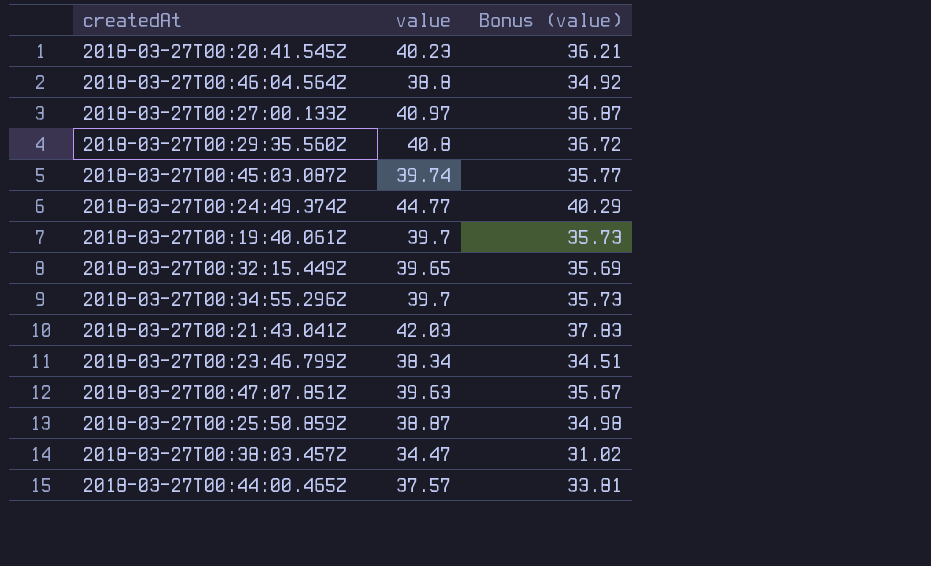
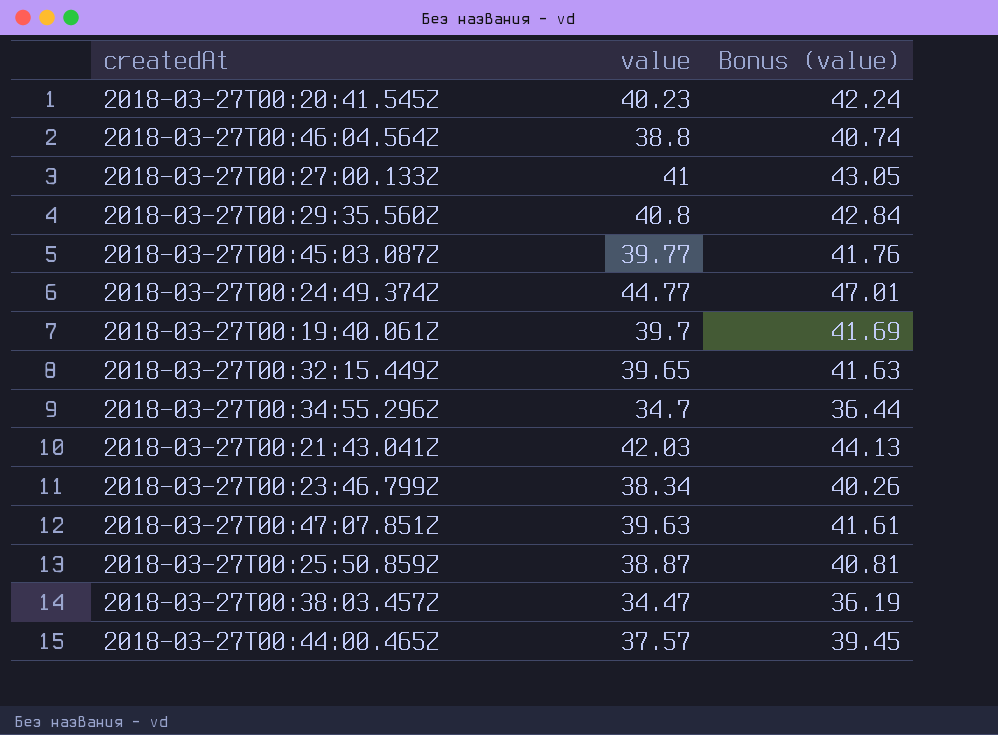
column Bonus (value) | formula: [value] * 0.9 -> [value] * 1.05
2018-03-27T00:27:00.133Z | value: 40.97 -> 41
2018-03-27T00:45:03.087Z | value: 39.74 -> 39.77
2018-03-27T00:34:55.296Z | value: 39.7 -> 34.7

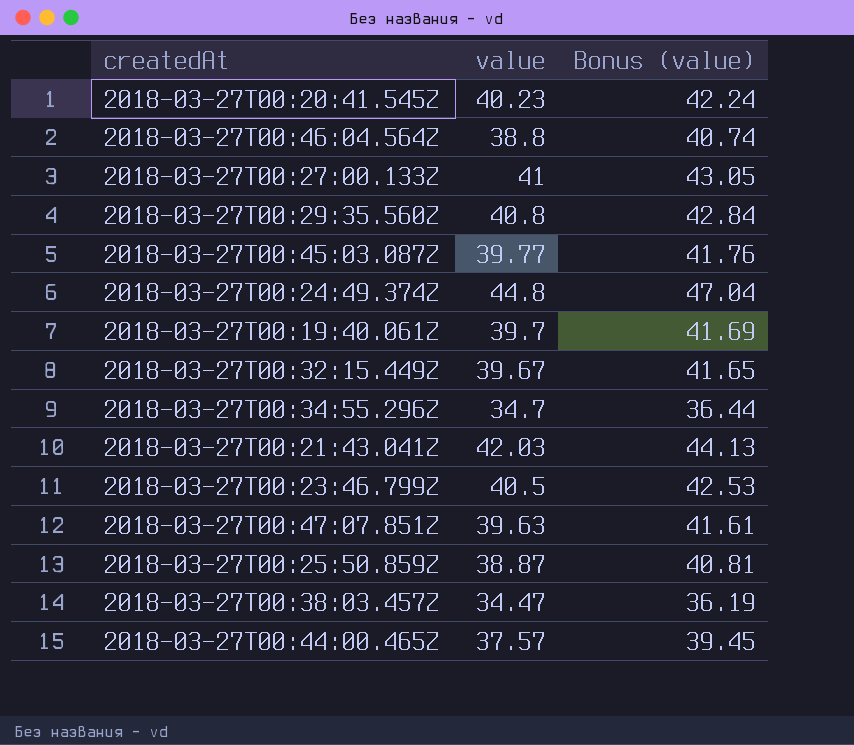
2018-03-27T00:24:49.374Z | value: 44.77 -> 44.8
2018-03-27T00:24:49.374Z | Bonus (value): 47.01 -> 47.04
2018-03-27T00:32:15.449Z | value: 39.65 -> 39.67
2018-03-27T00:32:15.449Z | Bonus (value): 41.63 -> 41.65
2018-03-27T00:23:46.799Z | value: 38.34 -> 40.5
2018-03-27T00:23:46.799Z | Bonus (value): 40.26 -> 42.53

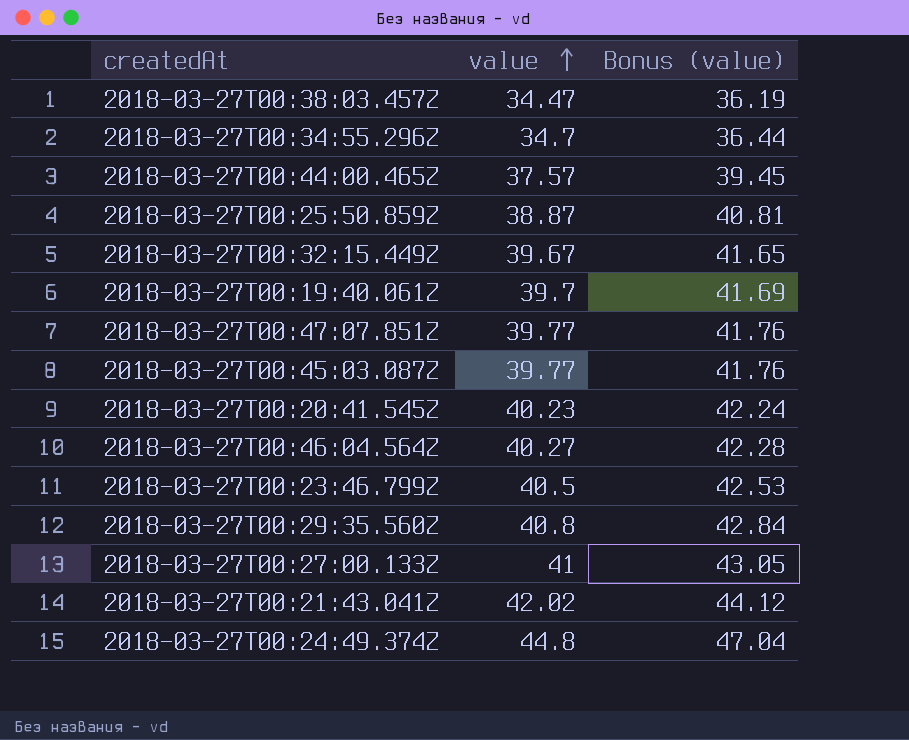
row order: none -> value ascending
2018-03-27T00:47:07.851Z | value: 39.63 -> 39.77
2018-03-27T00:47:07.851Z | Bonus (value): 41.61 -> 41.76
2018-03-27T00:46:04.564Z | value: 38.8 -> 40.27
2018-03-27T00:46:04.564Z | Bonus (value): 40.74 -> 42.28
2018-03-27T00:21:43.041Z | value: 42.03 -> 42.02
2018-03-27T00:21:43.041Z | Bonus (value): 44.13 -> 44.12

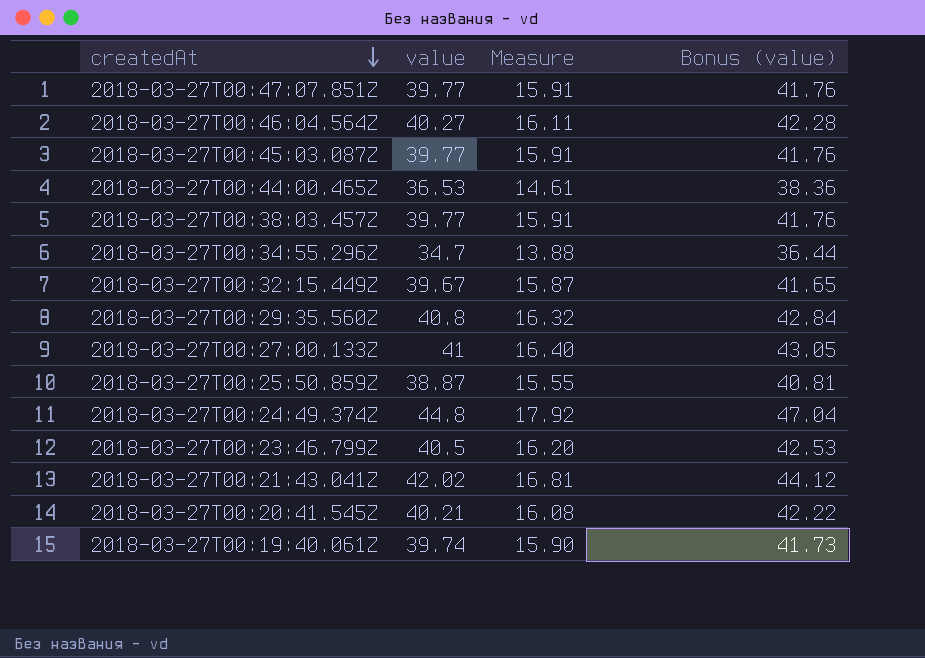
row order: value ascending -> createdAt descending
column Measure | formula: none -> [value] * 0.4
2018-03-27T00:44:00.465Z | value: 37.57 -> 36.53
2018-03-27T00:44:00.465Z | Bonus (value): 39.45 -> 38.36
2018-03-27T00:38:03.457Z | value: 34.47 -> 39.77
2018-03-27T00:38:03.457Z | Bonus (value): 36.19 -> 41.76
2018-03-27T00:20:41.545Z | value: 40.23 -> 40.21
2018-03-27T00:20:41.545Z | Bonus (value): 42.24 -> 42.22
2018-03-27T00:19:40.061Z | value: 39.7 -> 39.74
2018-03-27T00:19:40.061Z | Bonus (value): 41.69 -> 41.73

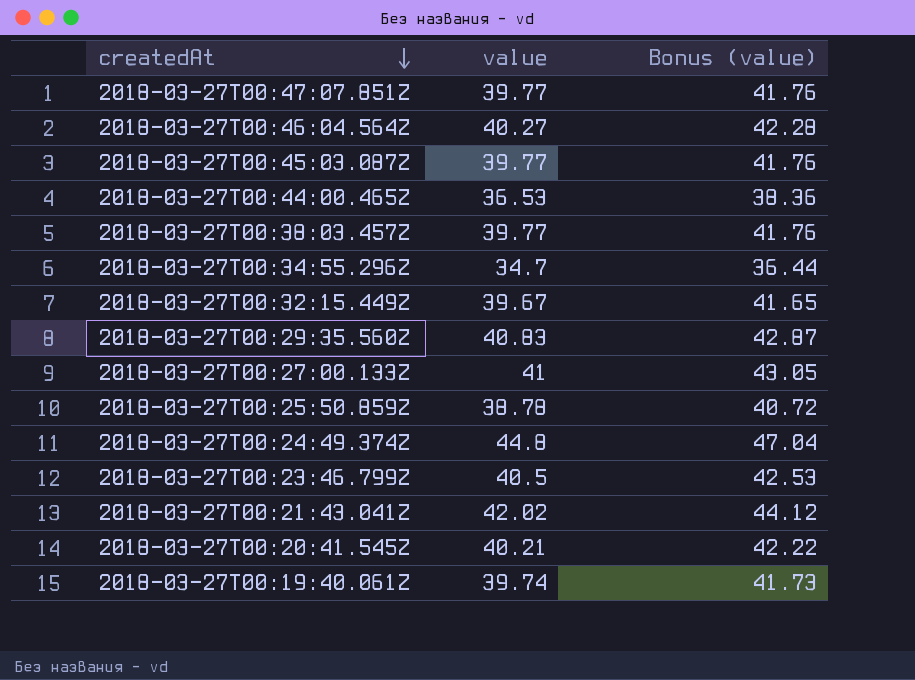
column Measure | formula: [value] * 0.4 -> none
2018-03-27T00:29:35.560Z | value: 40.8 -> 40.83
2018-03-27T00:29:35.560Z | Bonus (value): 42.84 -> 42.87
2018-03-27T00:25:50.859Z | value: 38.87 -> 38.78
2018-03-27T00:25:50.859Z | Bonus (value): 40.81 -> 40.72

